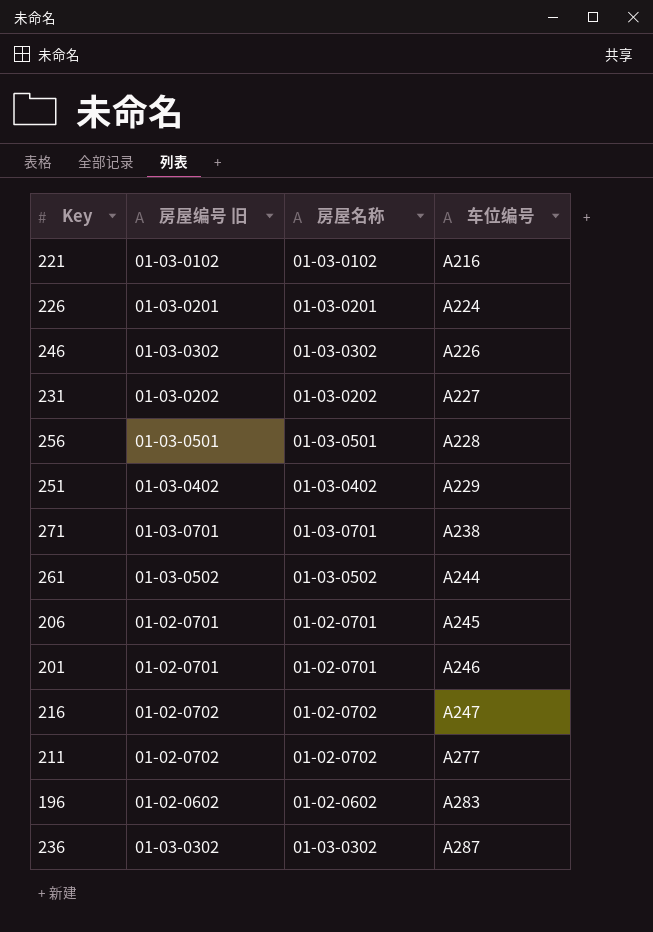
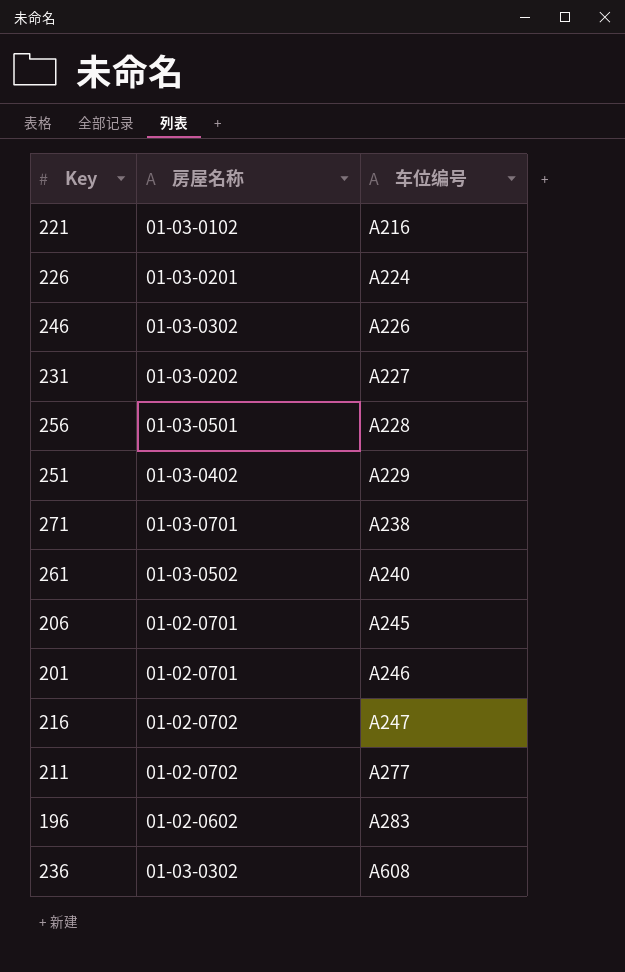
column 房屋编号 旧 | position: 2 -> none
261 | 车位编号: A244 -> A240
236 | 车位编号: A287 -> A608

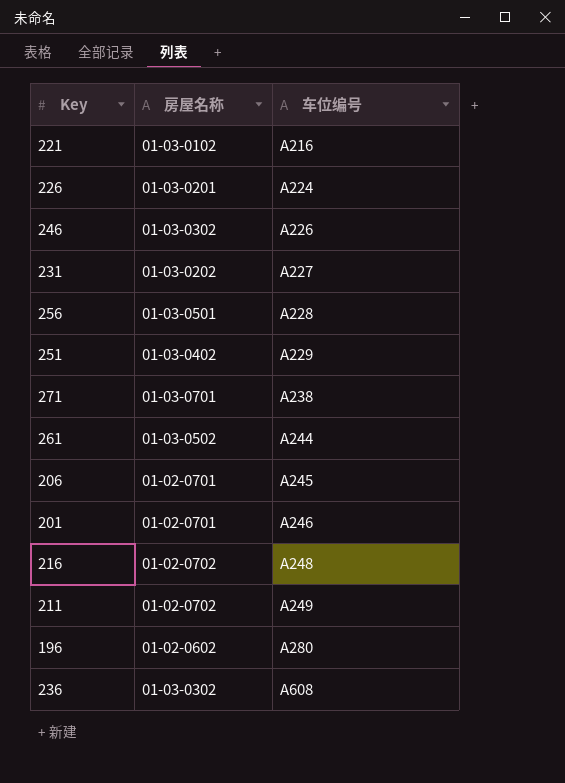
261 | 车位编号: A240 -> A244
216 | 车位编号: A247 -> A248
211 | 车位编号: A277 -> A249
196 | 车位编号: A283 -> A280

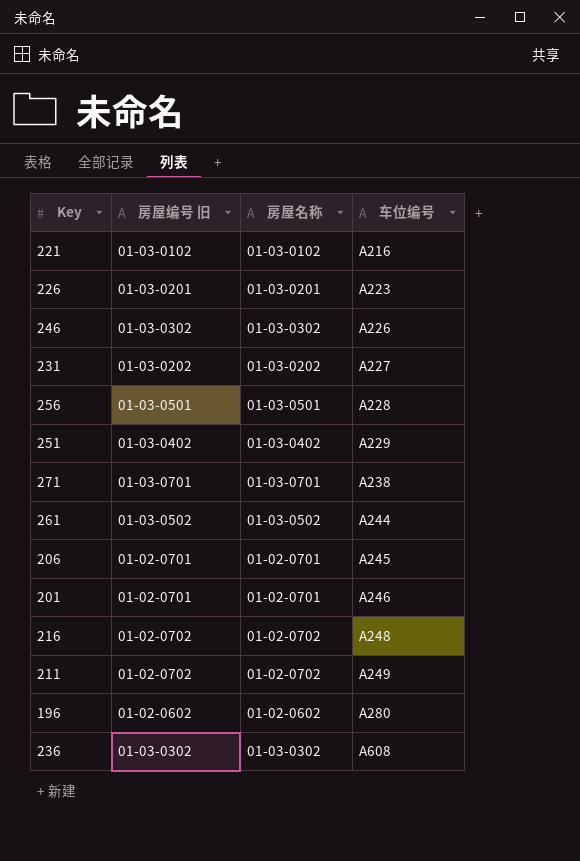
column 房屋编号 旧 | position: none -> 2
226 | 车位编号: A224 -> A223

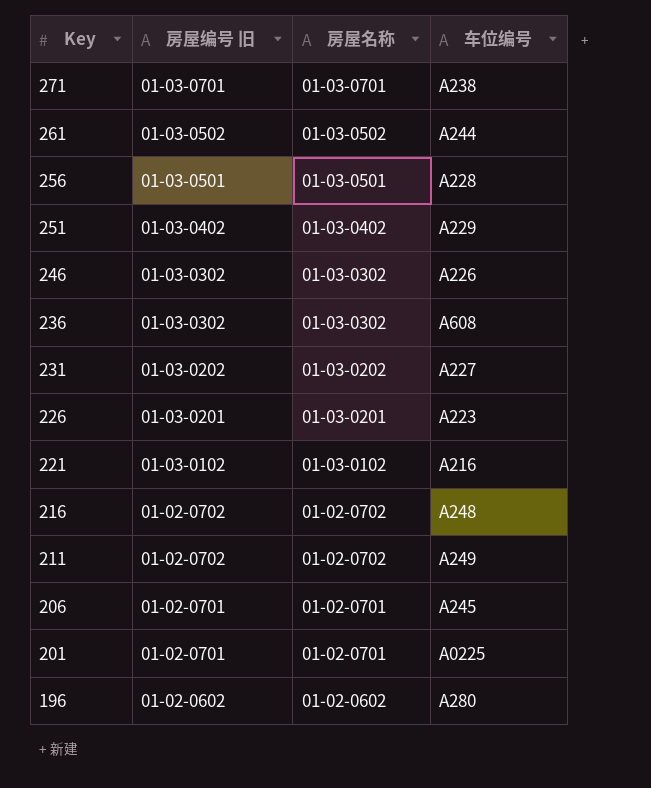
row order: 车位编号 ascending -> Key descending
201 | 车位编号: A246 -> A0225

